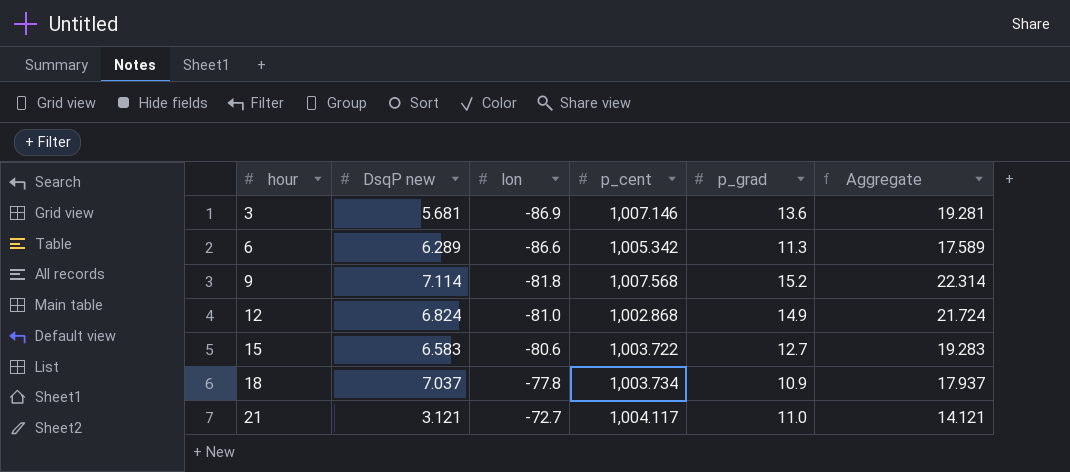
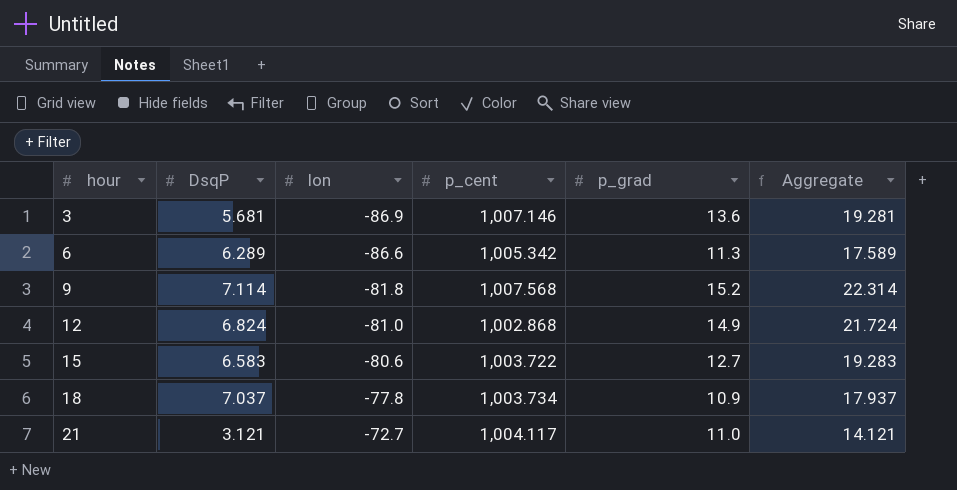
column name: DsqP new -> DsqP

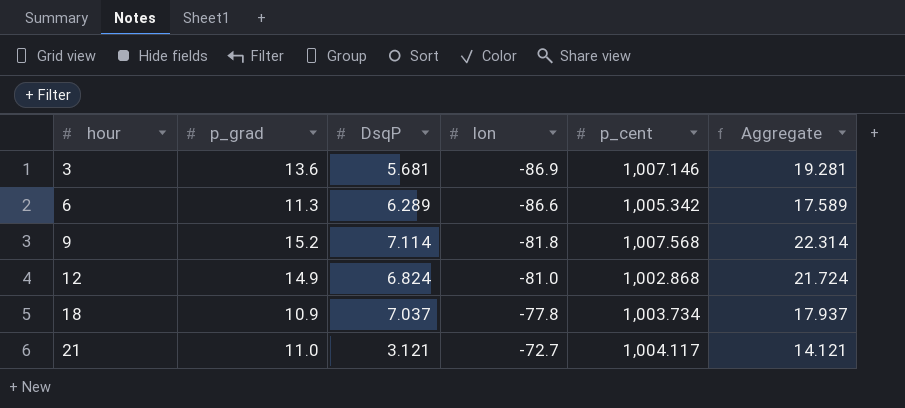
column p_grad | position: 5 -> 2
row 15: 6.583 | -80.6 | 1,003.722 | 12.7 | 19.283 -> none

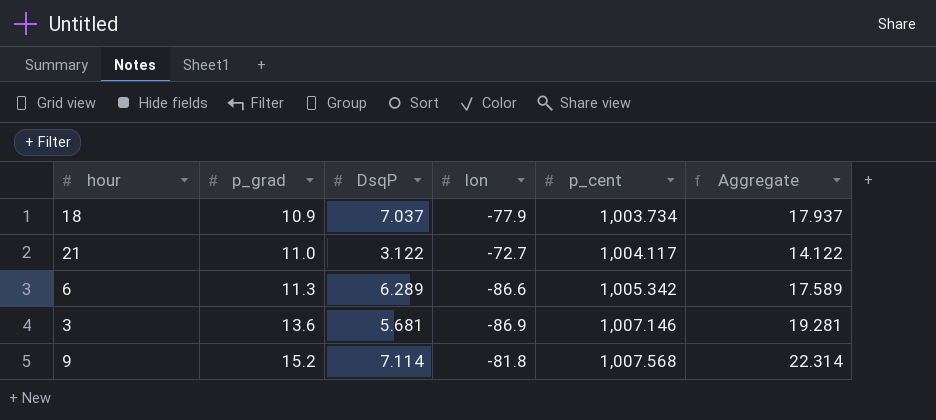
row order: hour ascending -> p_grad ascending
row 12: 14.9 | 6.824 | -81.0 | 1,002.868 | 21.724 -> none
18 | lon: -77.8 -> -77.9
21 | DsqP: 3.121 -> 3.122
21 | Aggregate: 14.121 -> 14.122

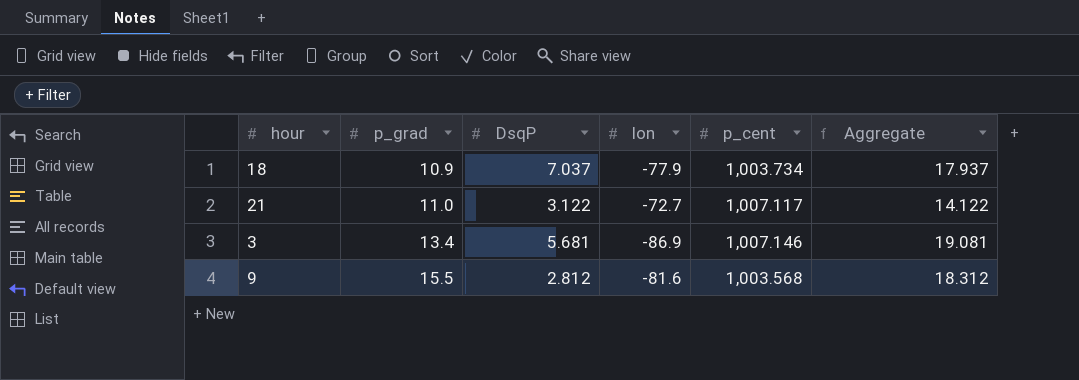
row 6: 11.3 | 6.289 | -86.6 | 1,005.342 | 17.589 -> none
21 | p_cent: 1,004.117 -> 1,007.117
3 | p_grad: 13.6 -> 13.4
3 | Aggregate: 19.281 -> 19.081
9 | p_grad: 15.2 -> 15.5
9 | DsqP: 7.114 -> 2.812
9 | lon: -81.8 -> -81.6
9 | p_cent: 1,007.568 -> 1,003.568
9 | Aggregate: 22.314 -> 18.312

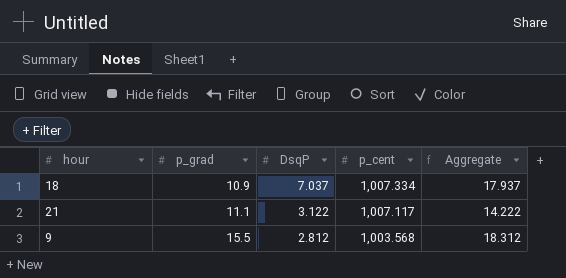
column lon | position: 4 -> none
row 3: 13.4 | 5.681 | -86.9 | 1,007.146 | 19.081 -> none
18 | p_cent: 1,003.734 -> 1,007.334
21 | p_grad: 11.0 -> 11.1
21 | Aggregate: 14.122 -> 14.222

